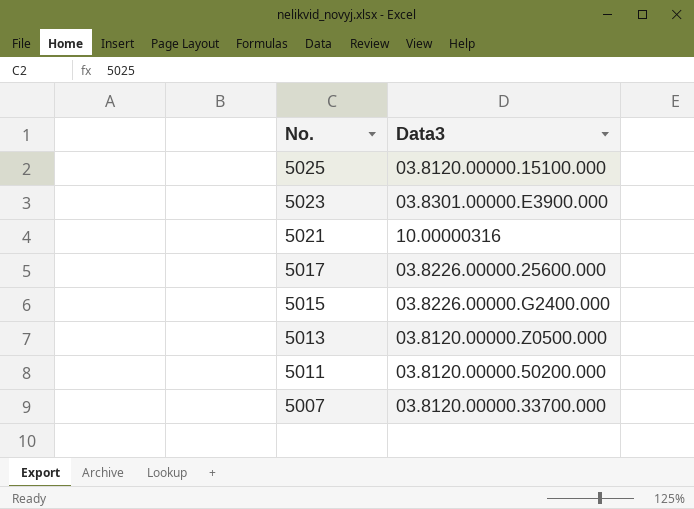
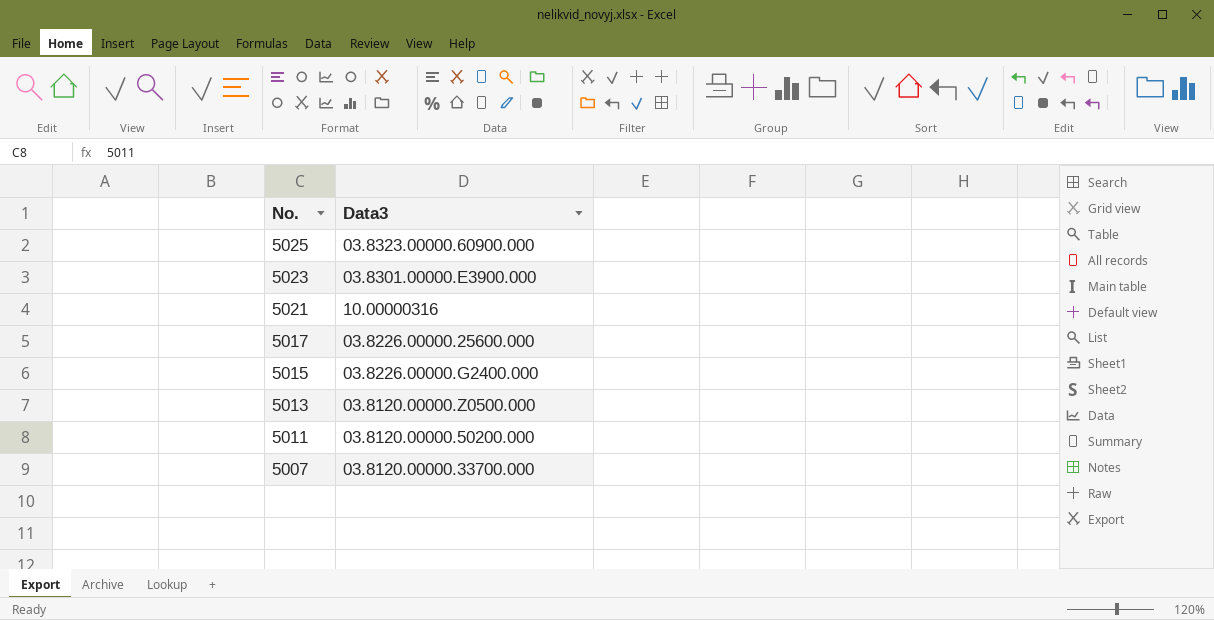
5025 | Data3: 03.8120.00000.15100.000 -> 03.8323.00000.60900.000

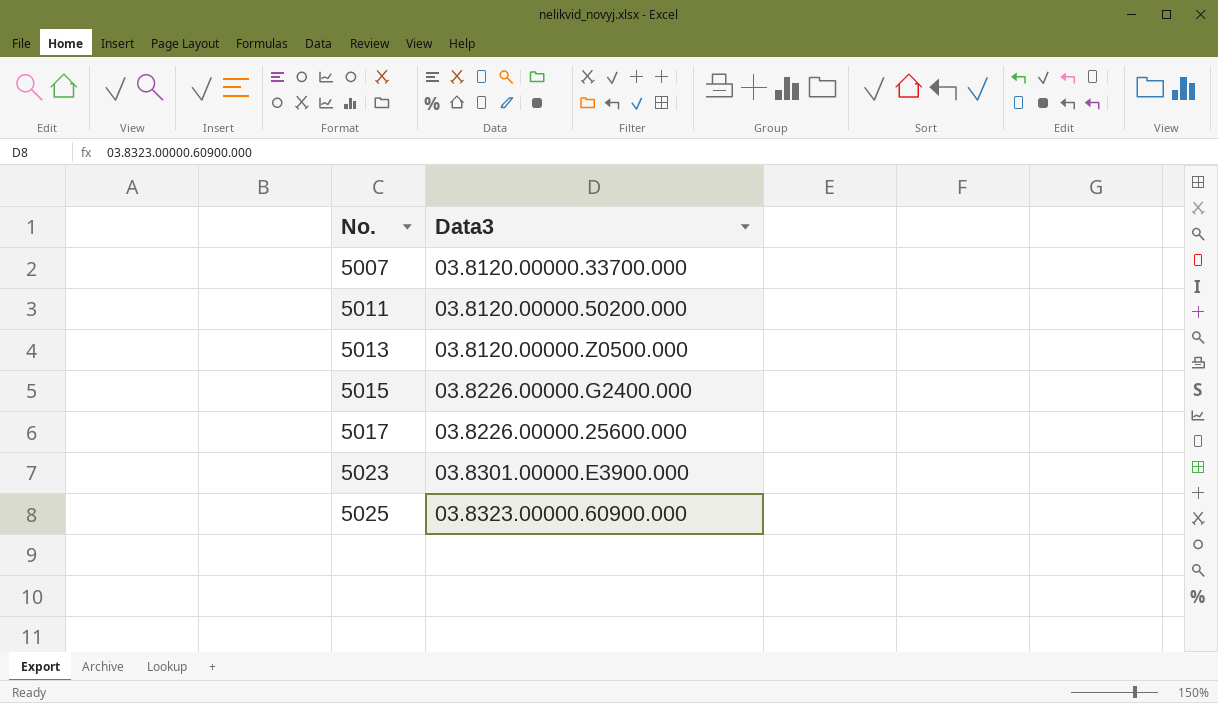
row order: No. descending -> No. ascending
row 5021: 10.00000316 -> none

